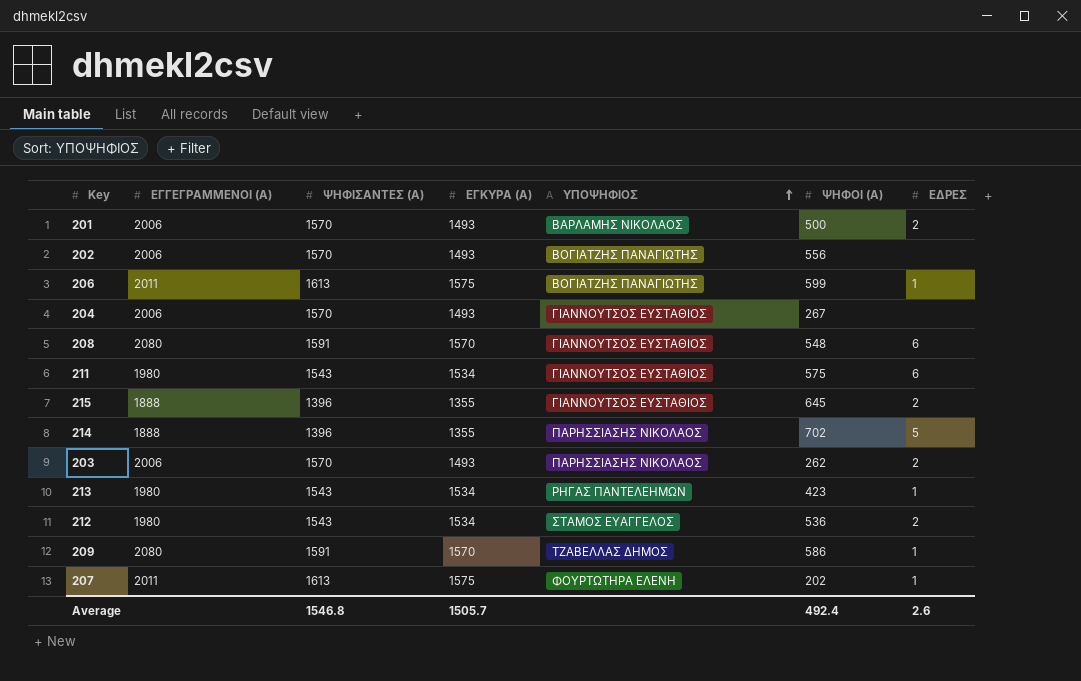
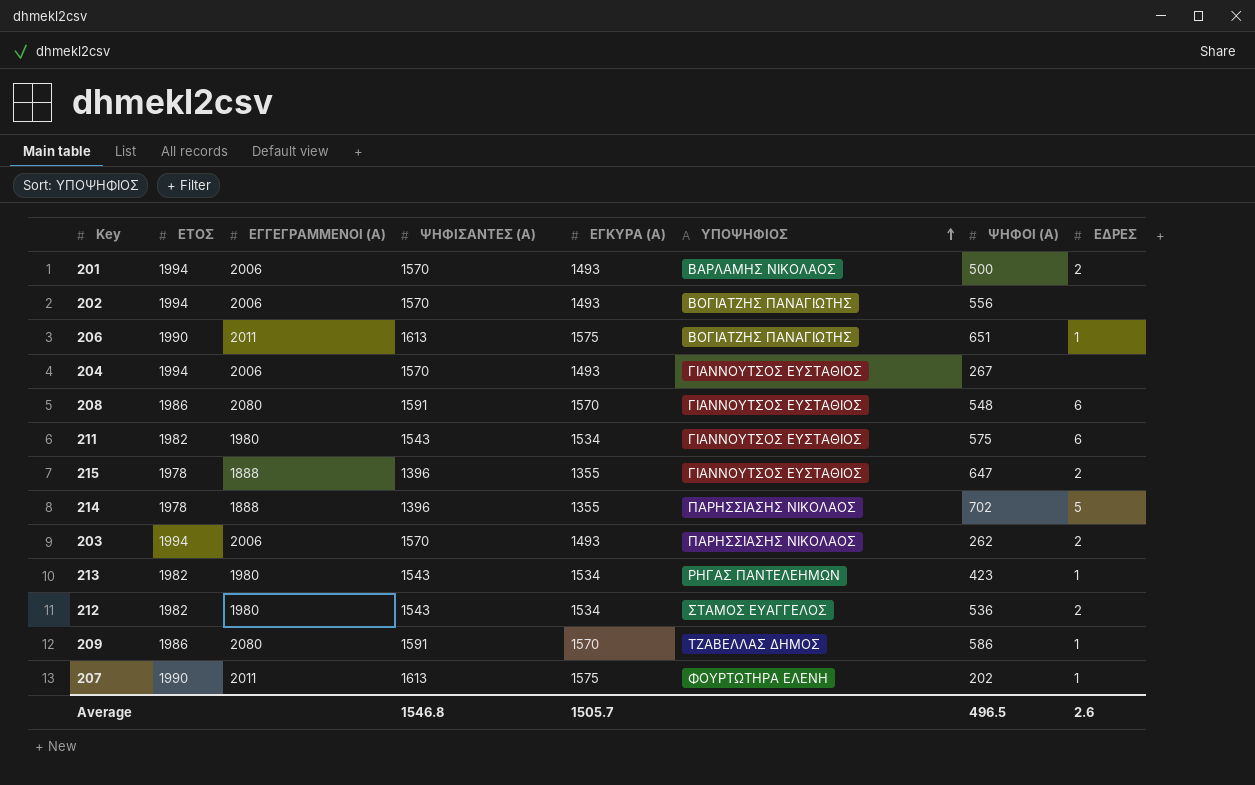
column ΕΤΟΣ | position: none -> 2
206 | ΨΗΦΟΙ (Α): 599 -> 651
215 | ΨΗΦΟΙ (Α): 645 -> 647
Average | ΨΗΦΟΙ (Α): 492.4 -> 496.5

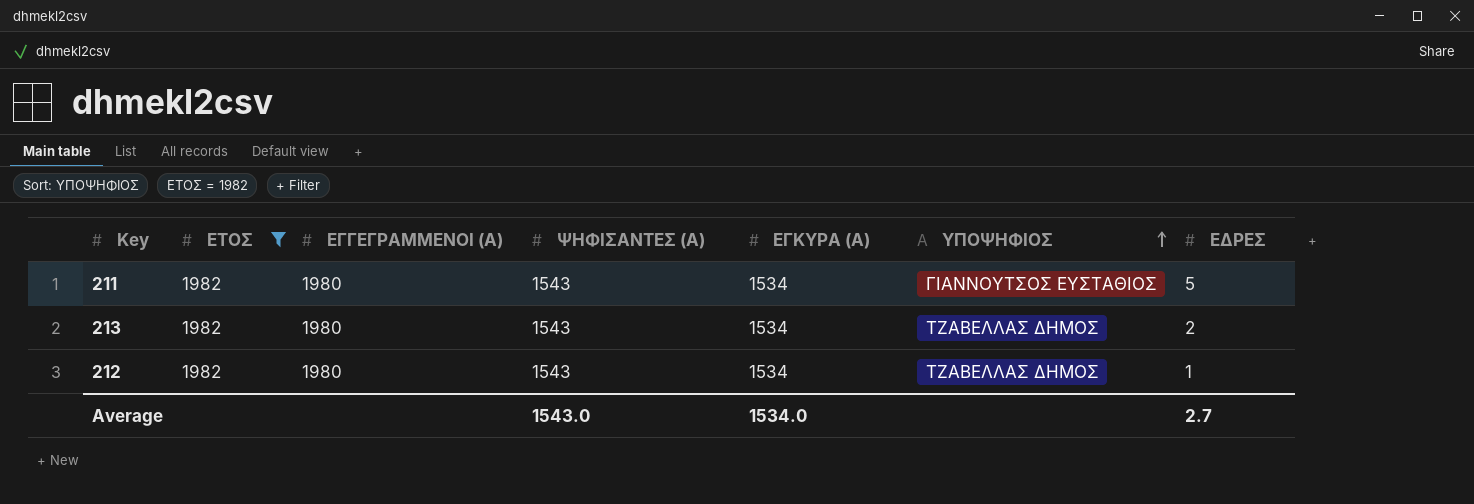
filter: none -> ΕΤΟΣ = 1982
column ΨΗΦΟΙ (Α) | position: 7 -> none
211 | ΕΔΡΕΣ: 6 -> 5
213 | ΥΠΟΨΗΦΙΟΣ: ΡΗΓΑΣ ΠΑΝΤΕΛΕΗΜΩΝ -> ΤΖΑΒΕΛΛΑΣ ΔΗΜΟΣ
213 | ΕΔΡΕΣ: 1 -> 2
212 | ΥΠΟΨΗΦΙΟΣ: ΣΤΑΜΟΣ ΕΥΑΓΓΕΛΟΣ -> ΤΖΑΒΕΛΛΑΣ ΔΗΜΟΣ
212 | ΕΔΡΕΣ: 2 -> 1
Average | ΨΗΦΙΣΑΝΤΕΣ (Α): 1546.8 -> 1543.0
Average | ΕΓΚΥΡΑ (Α): 1505.7 -> 1534.0
Average | ΕΔΡΕΣ: 2.6 -> 2.7

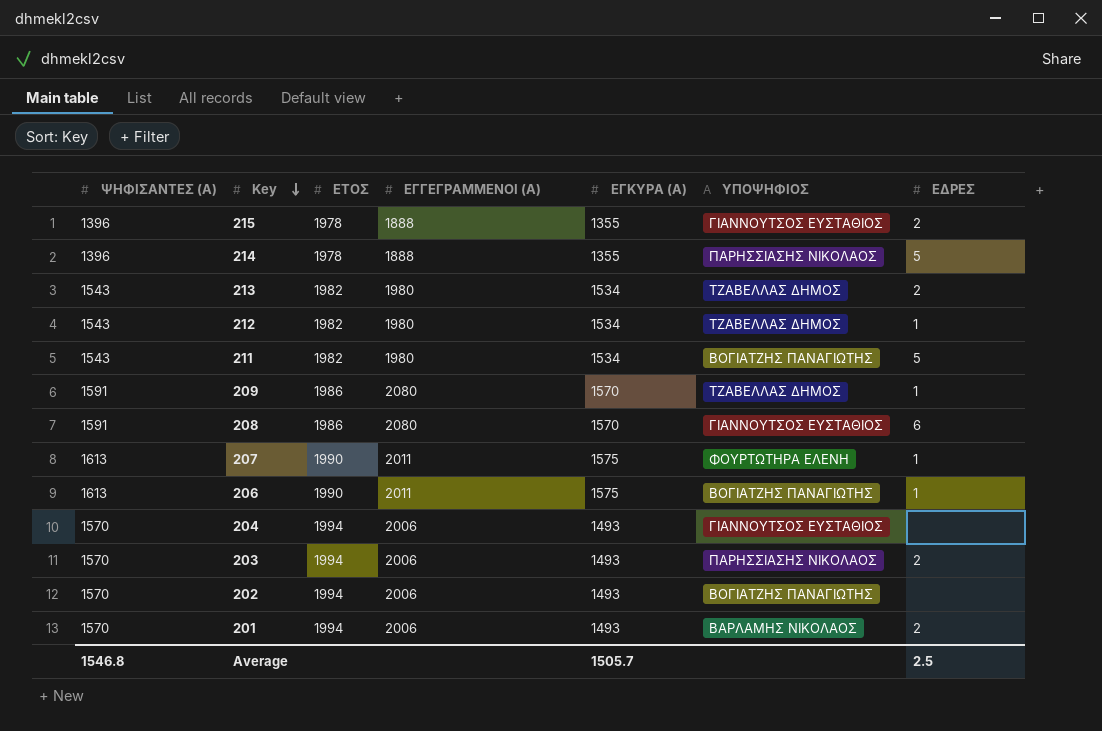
filter: ΕΤΟΣ = 1982 -> none
row order: ΥΠΟΨΗΦΙΟΣ ascending -> Key descending
column ΨΗΦΙΣΑΝΤΕΣ (Α) | position: 4 -> 1
211 | ΥΠΟΨΗΦΙΟΣ: ΓΙΑΝΝΟΥΤΣΟΣ ΕΥΣΤΑΘΙΟΣ -> ΒΟΓΙΑΤΖΗΣ ΠΑΝΑΓΙΩΤΗΣ
Average | ΨΗΦΙΣΑΝΤΕΣ (Α): 1543.0 -> 1546.8
Average | ΕΓΚΥΡΑ (Α): 1534.0 -> 1505.7
Average | ΕΔΡΕΣ: 2.7 -> 2.5

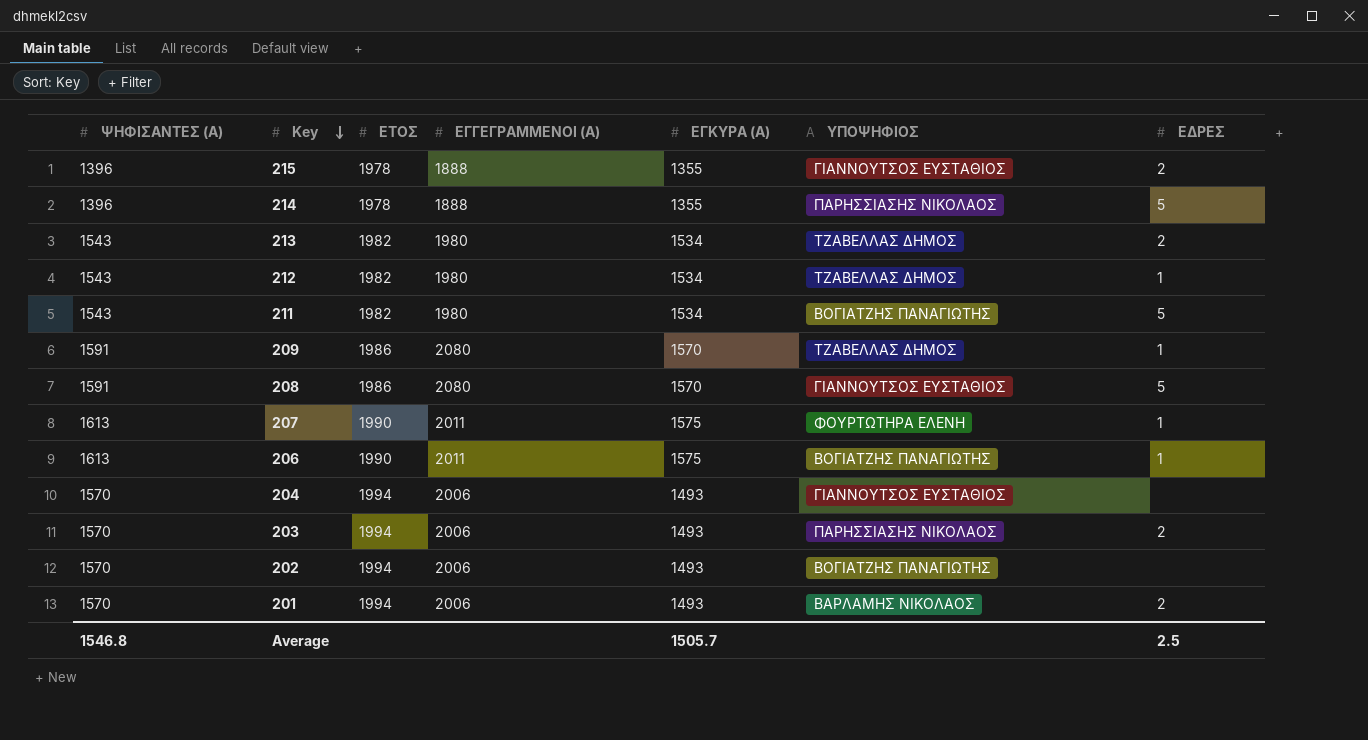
208 | ΕΔΡΕΣ: 6 -> 5

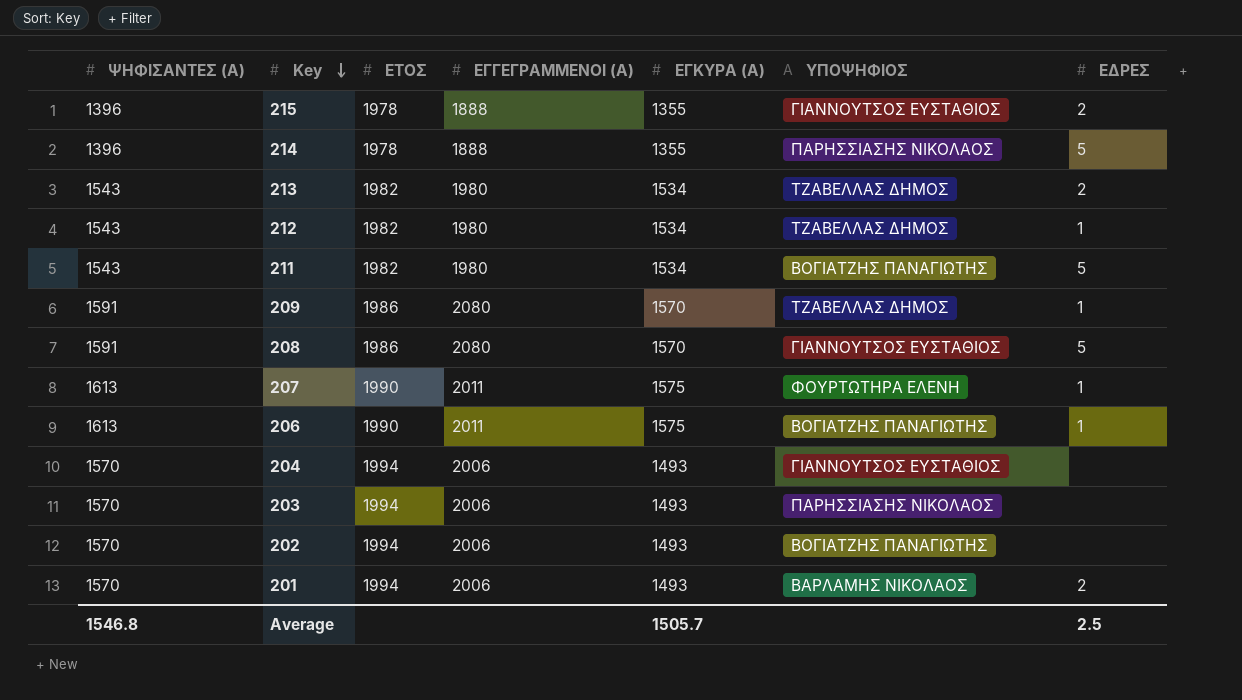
203 | ΕΔΡΕΣ: 2 -> none

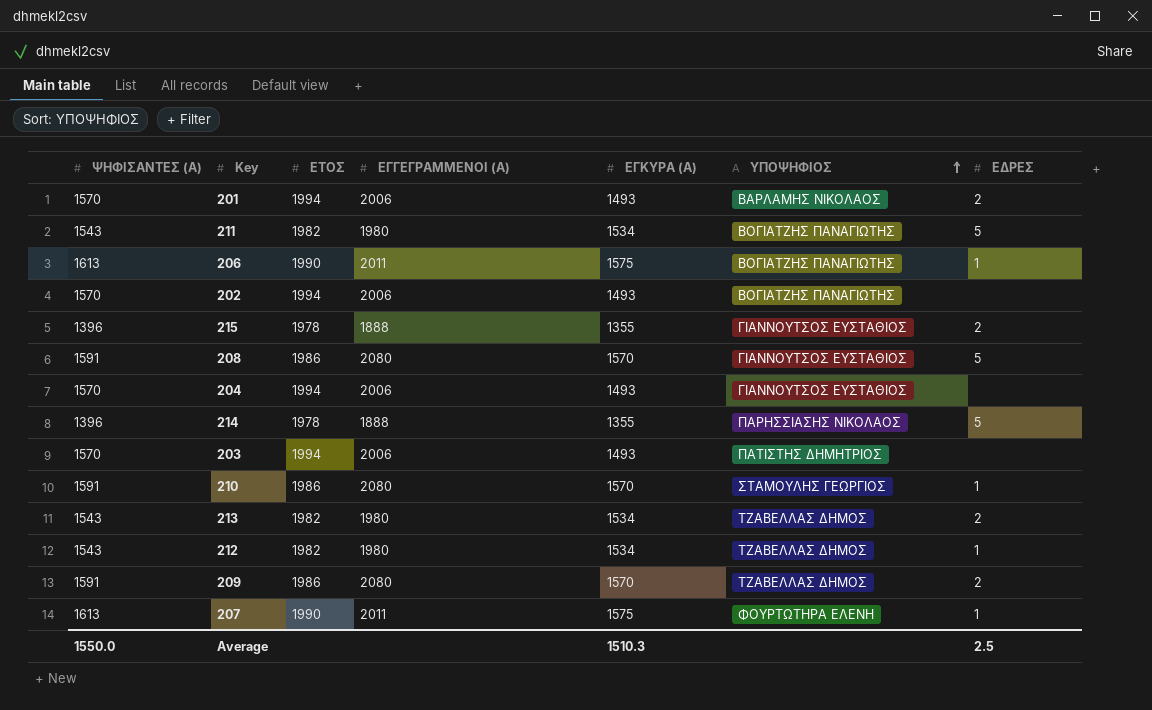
row order: Key descending -> ΥΠΟΨΗΦΙΟΣ ascending
203 | ΥΠΟΨΗΦΙΟΣ: ΠΑΡΗΣΣΙΑΣΗΣ ΝΙΚΟΛΑΟΣ -> ΠΑΤΙΣΤΗΣ ΔΗΜΗΤΡΙΟΣ
row 210: none -> 1591 | 1986 | 2080 | 1570 | ΣΤΑΜΟΥΛΗΣ ΓΕΩΡΓΙΟΣ | 1
209 | ΕΔΡΕΣ: 1 -> 2
Average | ΨΗΦΙΣΑΝΤΕΣ (Α): 1546.8 -> 1550.0
Average | ΕΓΚΥΡΑ (Α): 1505.7 -> 1510.3

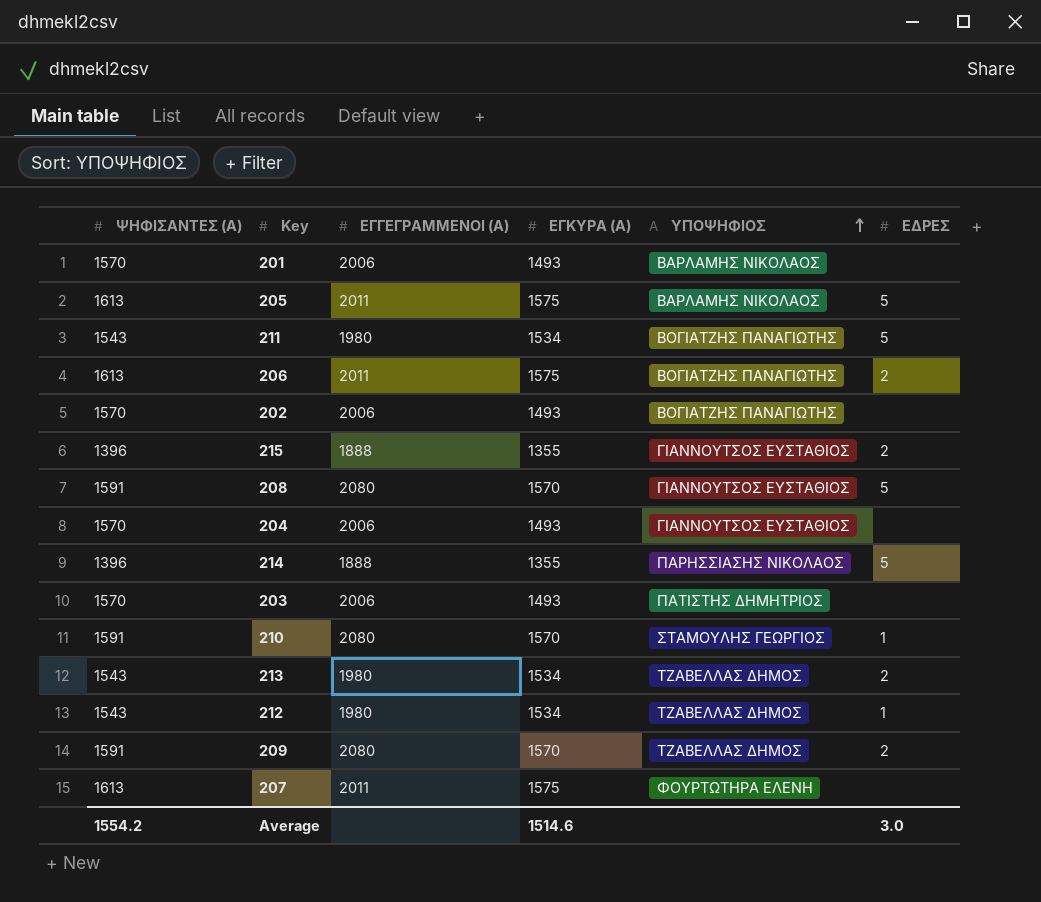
column ΕΤΟΣ | position: 3 -> none
201 | ΕΔΡΕΣ: 2 -> none
row 205: none -> 1613 | 2011 | 1575 | ΒΑΡΛΑΜΗΣ ΝΙΚΟΛΑΟΣ | 5
206 | ΕΔΡΕΣ: 1 -> 2
207 | ΕΔΡΕΣ: 1 -> none
Average | ΨΗΦΙΣΑΝΤΕΣ (Α): 1550.0 -> 1554.2
Average | ΕΓΚΥΡΑ (Α): 1510.3 -> 1514.6
Average | ΕΔΡΕΣ: 2.5 -> 3.0

